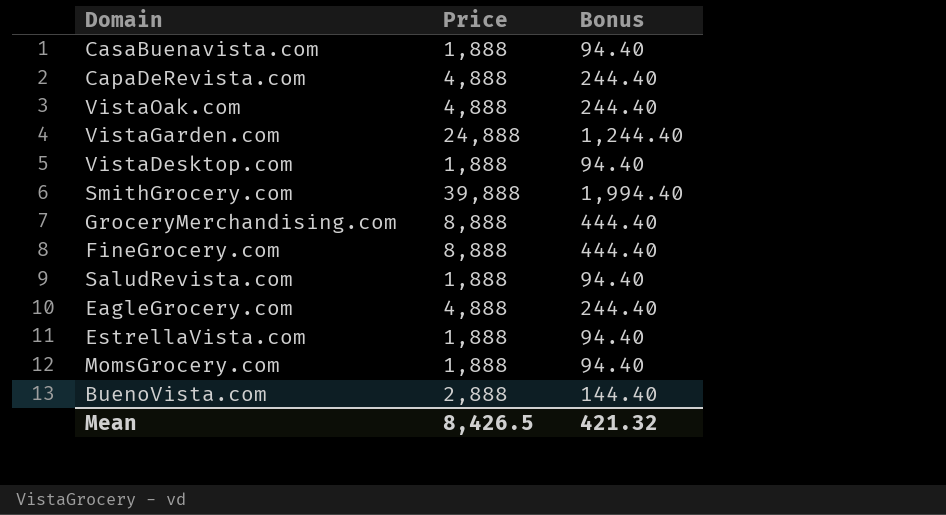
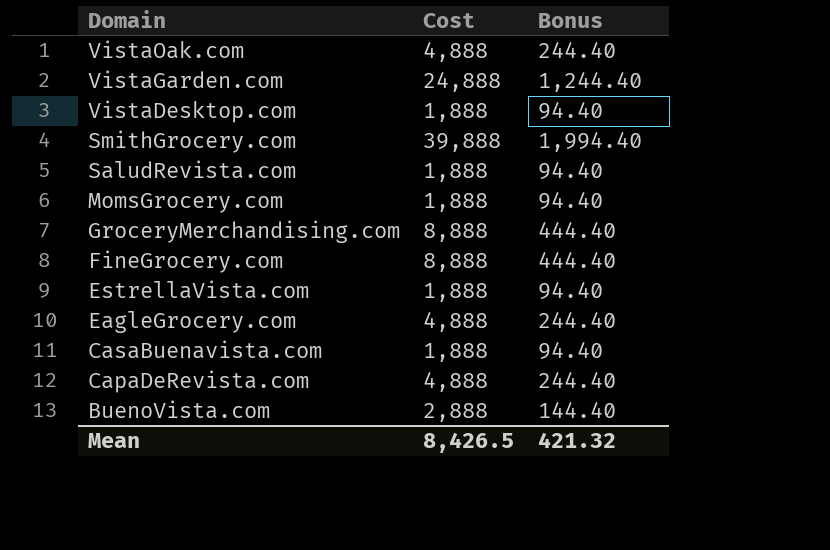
row order: none -> Domain descending
column name: Price -> Cost

